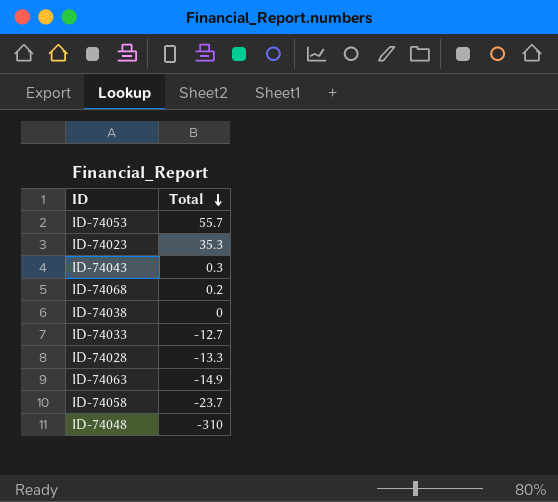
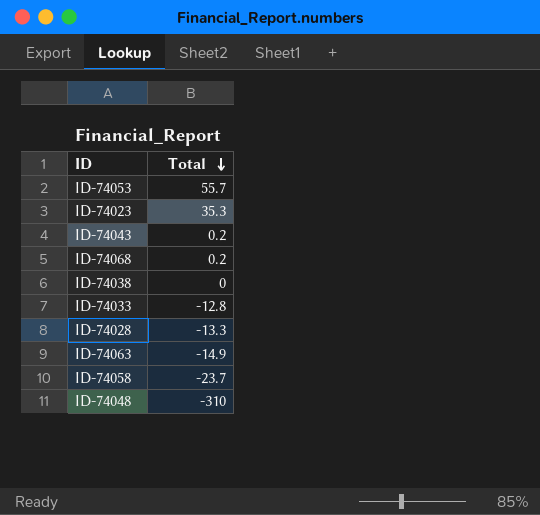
ID-74043 | Total: 0.3 -> 0.2
ID-74033 | Total: -12.7 -> -12.8

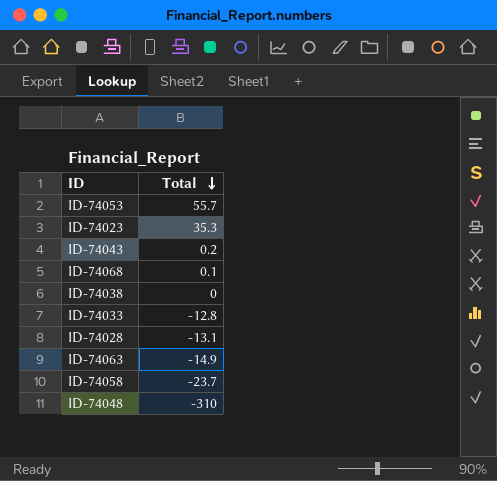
ID-74068 | Total: 0.2 -> 0.1
ID-74028 | Total: -13.3 -> -13.1

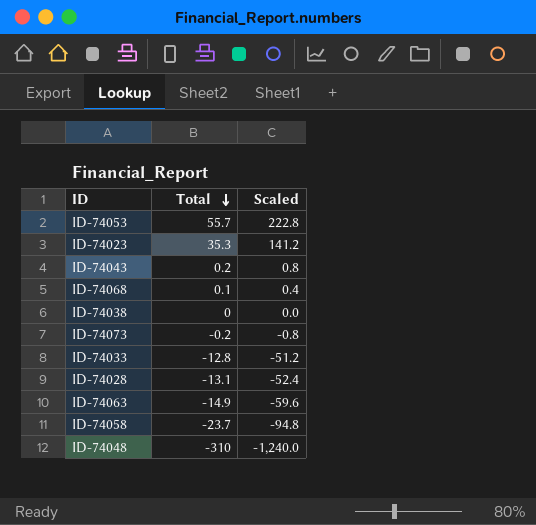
column Scaled | formula: none -> [Total] * 4
row ID-74073: none -> -0.2 | -0.8

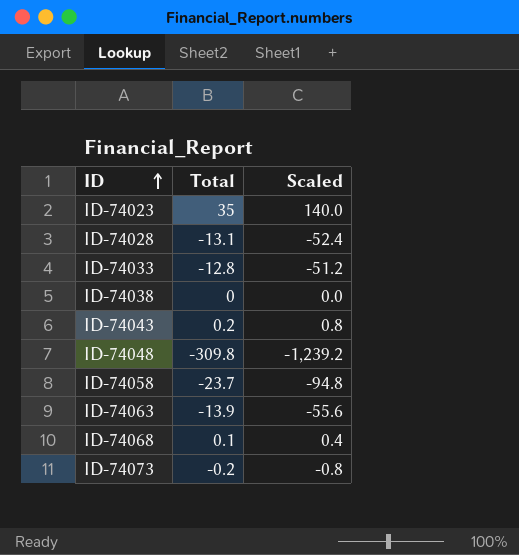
row order: Total descending -> ID ascending
row ID-74053: 55.7 | 222.8 -> none
ID-74023 | Total: 35.3 -> 35
ID-74023 | Scaled: 141.2 -> 140.0
ID-74048 | Total: -310 -> -309.8
ID-74048 | Scaled: -1,240.0 -> -1,239.2
ID-74063 | Total: -14.9 -> -13.9
ID-74063 | Scaled: -59.6 -> -55.6

